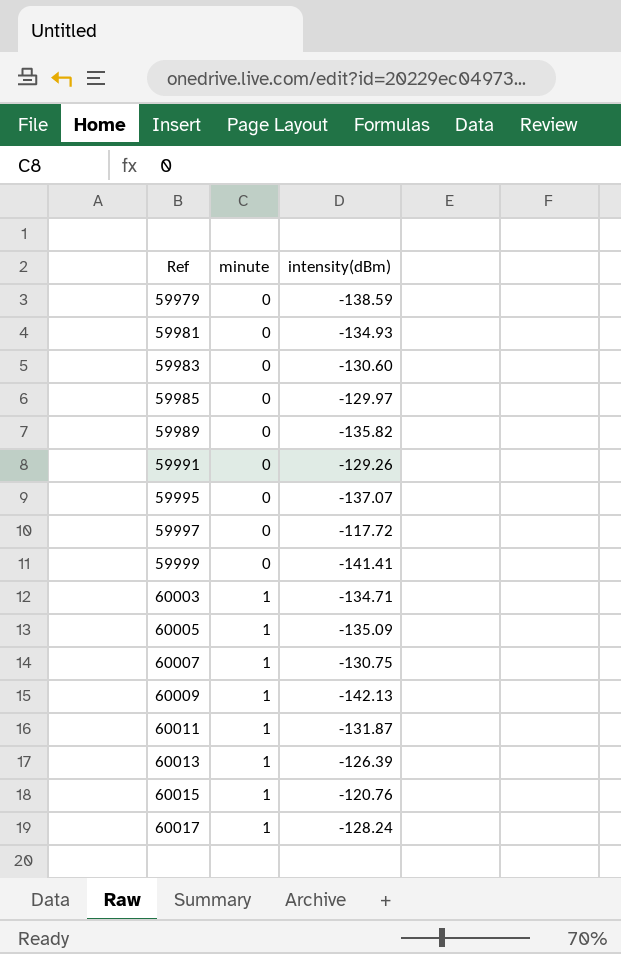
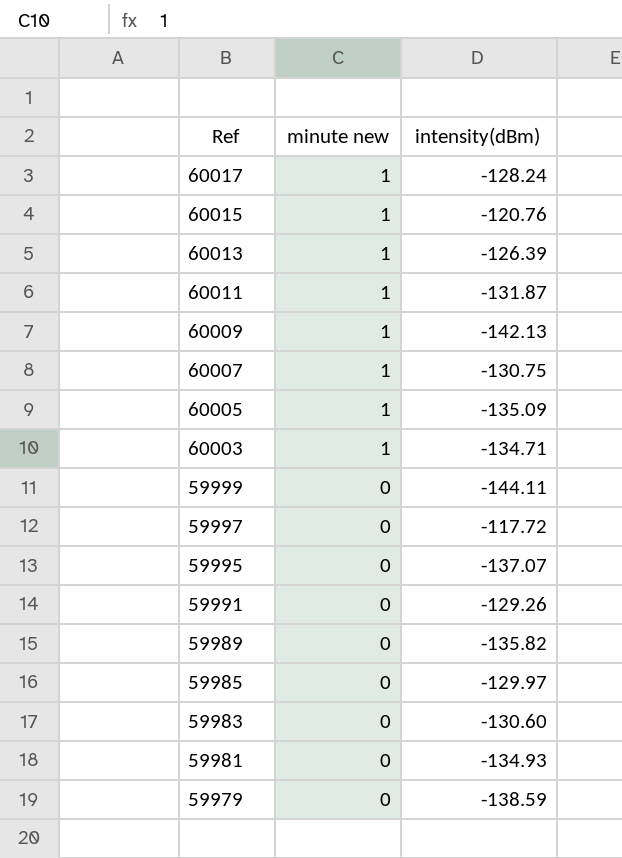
row order: Ref ascending -> Ref descending
column name: minute -> minute new
59999 | intensity(dBm): -141.41 -> -144.11

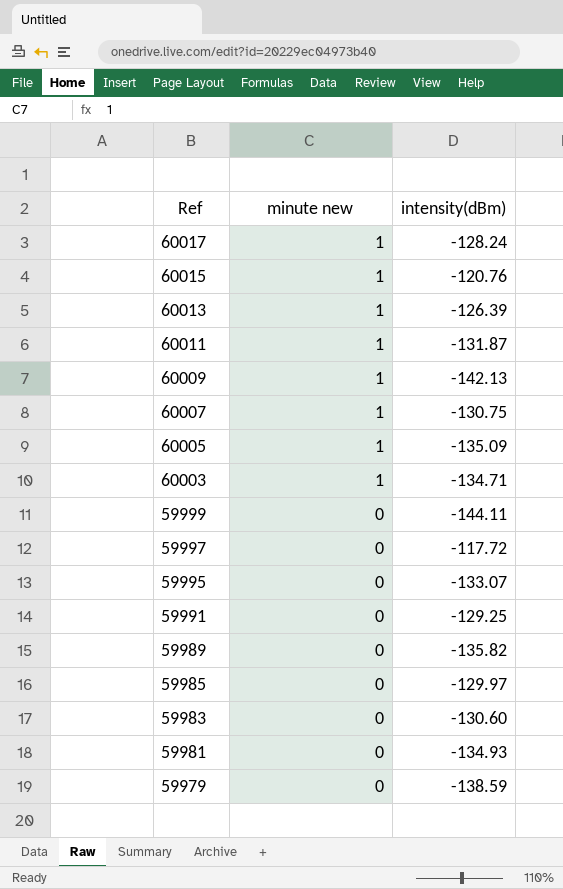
59995 | intensity(dBm): -137.07 -> -133.07
59991 | intensity(dBm): -129.26 -> -129.25

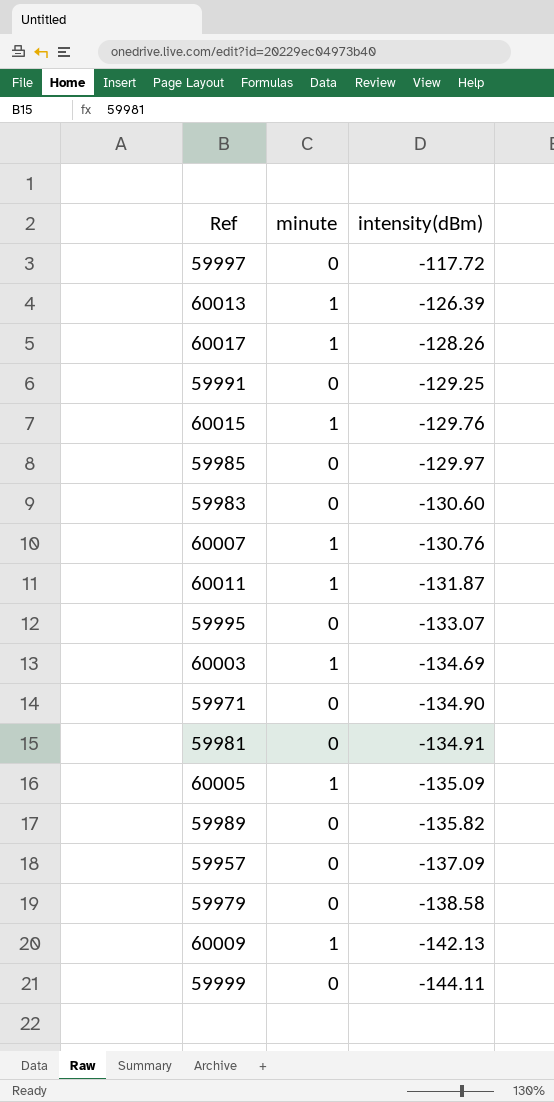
row order: Ref descending -> intensity(dBm) descending
column name: minute new -> minute
60017 | intensity(dBm): -128.24 -> -128.26
60015 | intensity(dBm): -120.76 -> -129.76
60007 | intensity(dBm): -130.75 -> -130.76
60003 | intensity(dBm): -134.71 -> -134.69
row 59971: none -> 0 | -134.90
59981 | intensity(dBm): -134.93 -> -134.91
row 59957: none -> 0 | -137.09
59979 | intensity(dBm): -138.59 -> -138.58

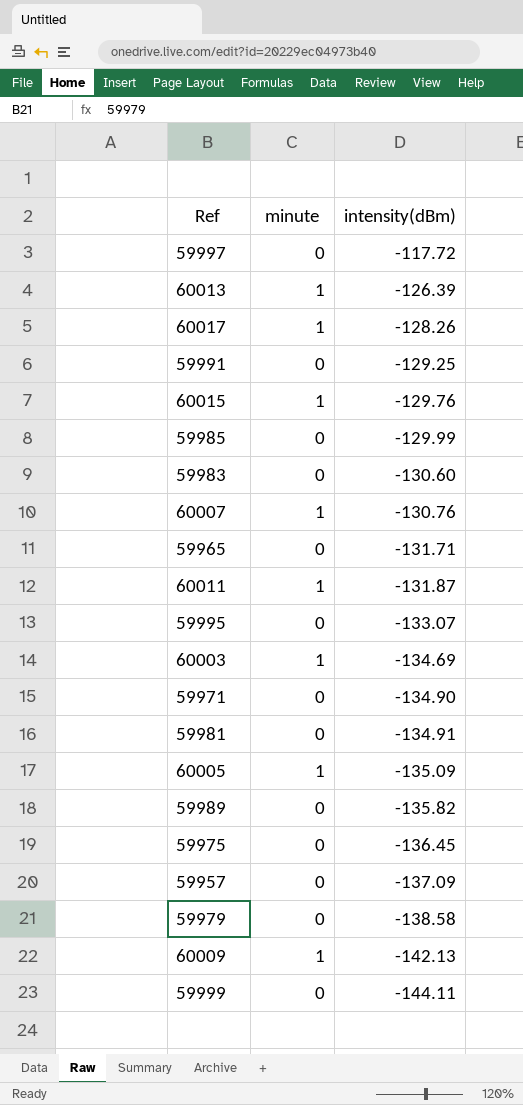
59985 | intensity(dBm): -129.97 -> -129.99
row 59965: none -> 0 | -131.71
row 59975: none -> 0 | -136.45

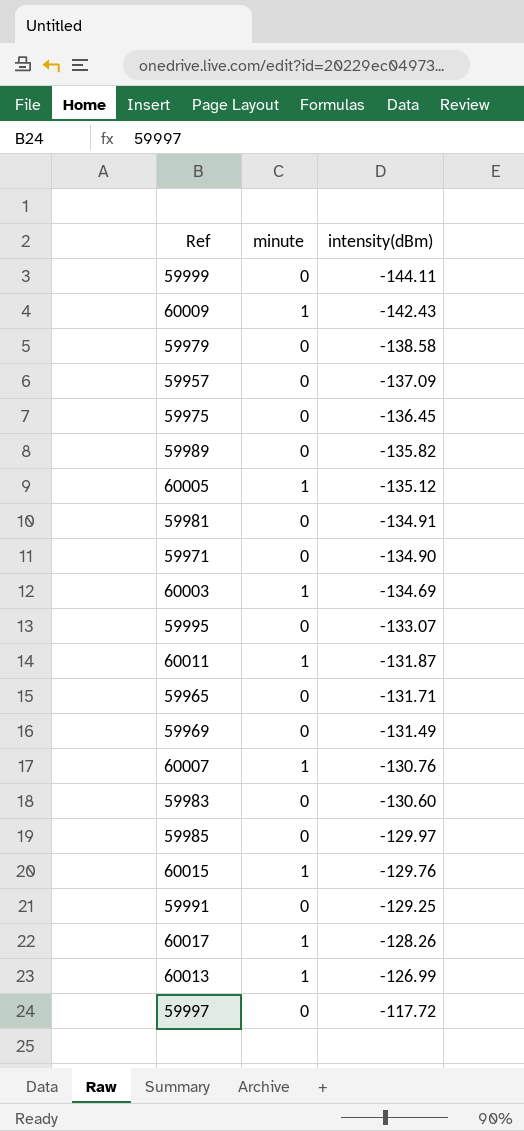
row order: intensity(dBm) descending -> intensity(dBm) ascending
60009 | intensity(dBm): -142.13 -> -142.43
60005 | intensity(dBm): -135.09 -> -135.12
row 59969: none -> 0 | -131.49
59985 | intensity(dBm): -129.99 -> -129.97
60013 | intensity(dBm): -126.39 -> -126.99

